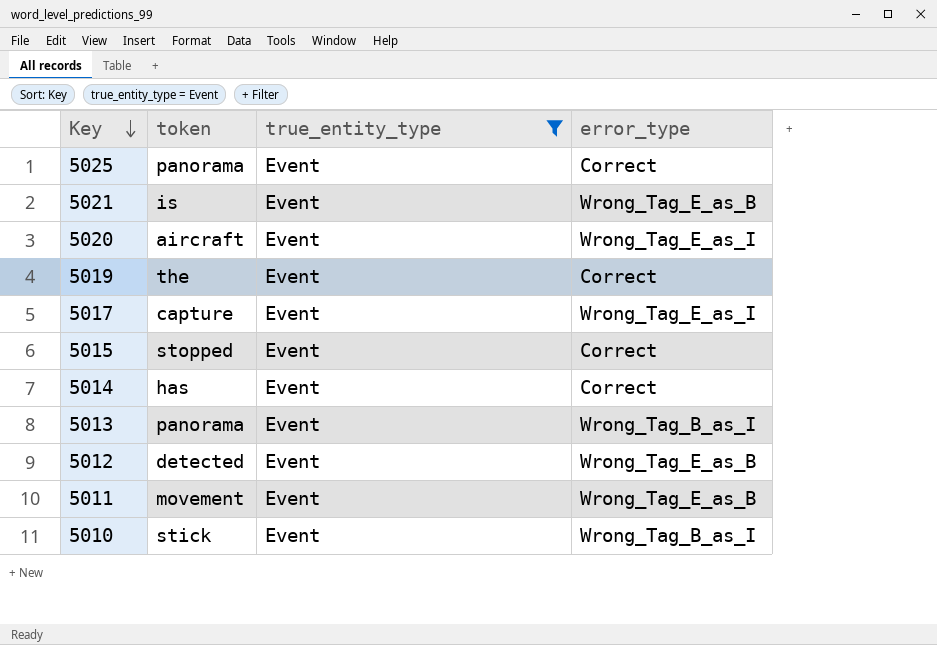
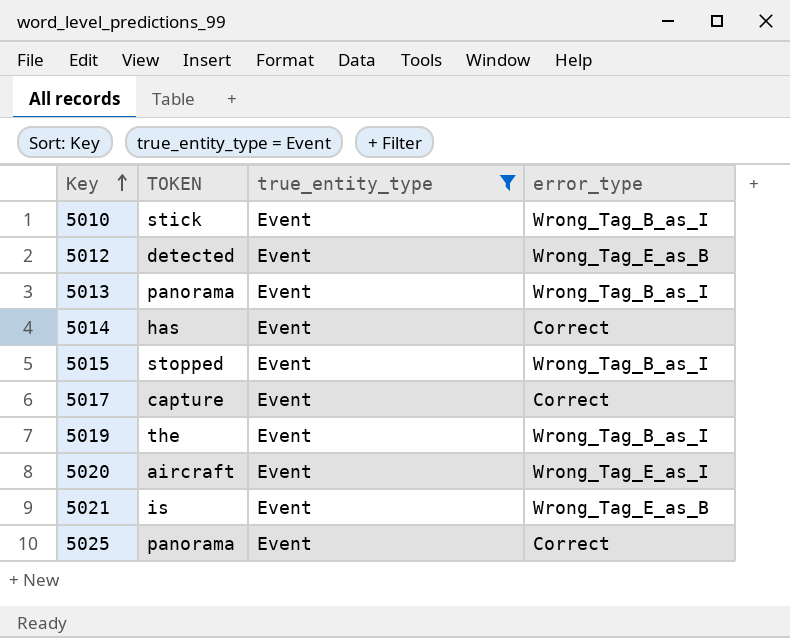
row order: Key descending -> Key ascending
column name: token -> TOKEN
row 5011: movement | Event | Wrong_Tag_E_as_B -> none
5015 | error_type: Correct -> Wrong_Tag_B_as_I
5017 | error_type: Wrong_Tag_E_as_I -> Correct
5019 | error_type: Correct -> Wrong_Tag_B_as_I

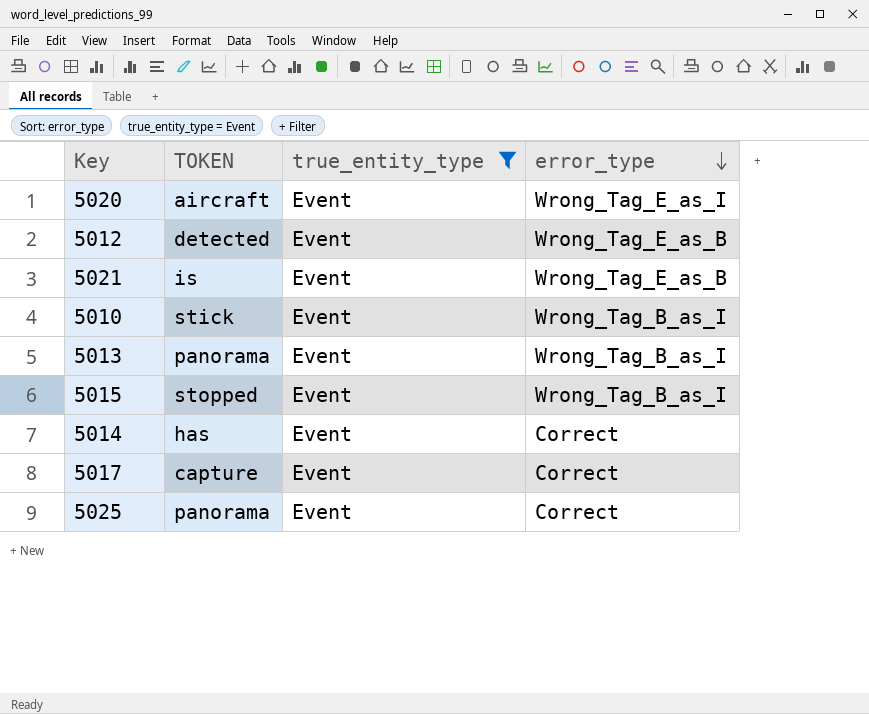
row order: Key ascending -> error_type descending
row 5019: the | Event | Wrong_Tag_B_as_I -> none

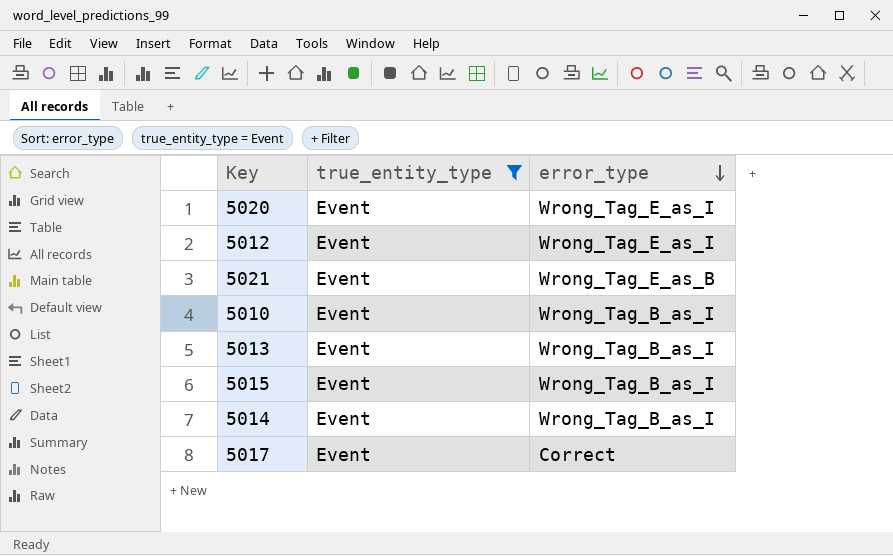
column TOKEN | position: 2 -> none
row 5025: panorama | Event | Correct -> none
5012 | error_type: Wrong_Tag_E_as_B -> Wrong_Tag_E_as_I
5014 | error_type: Correct -> Wrong_Tag_B_as_I

